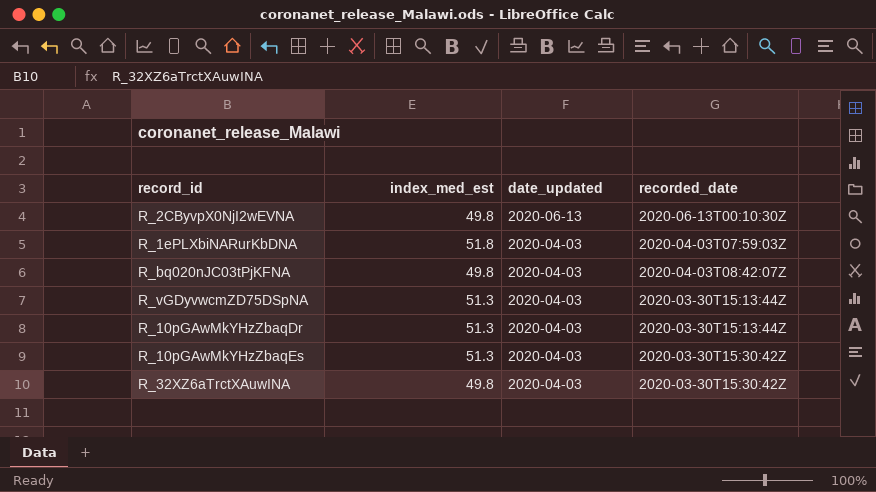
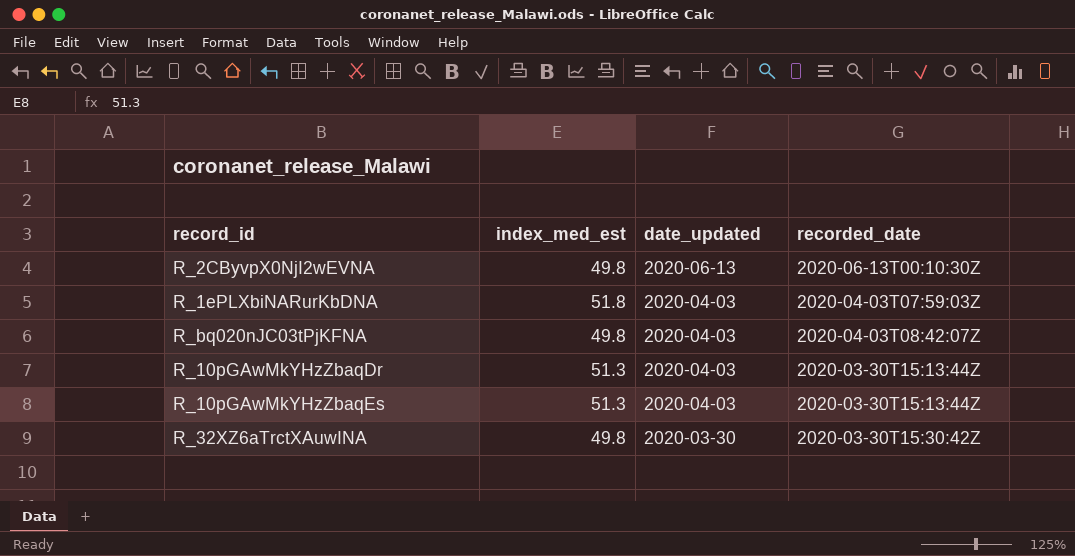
row R_vGDyvwcmZD75DSpNA: 51.3 | 2020-04-03 | 2020-03-30T15:13:44Z -> none
R_10pGAwMkYHzZbaqEs | recorded_date: 2020-03-30T15:30:42Z -> 2020-03-30T15:13:44Z
R_32XZ6aTrctXAuwINA | date_updated: 2020-04-03 -> 2020-03-30

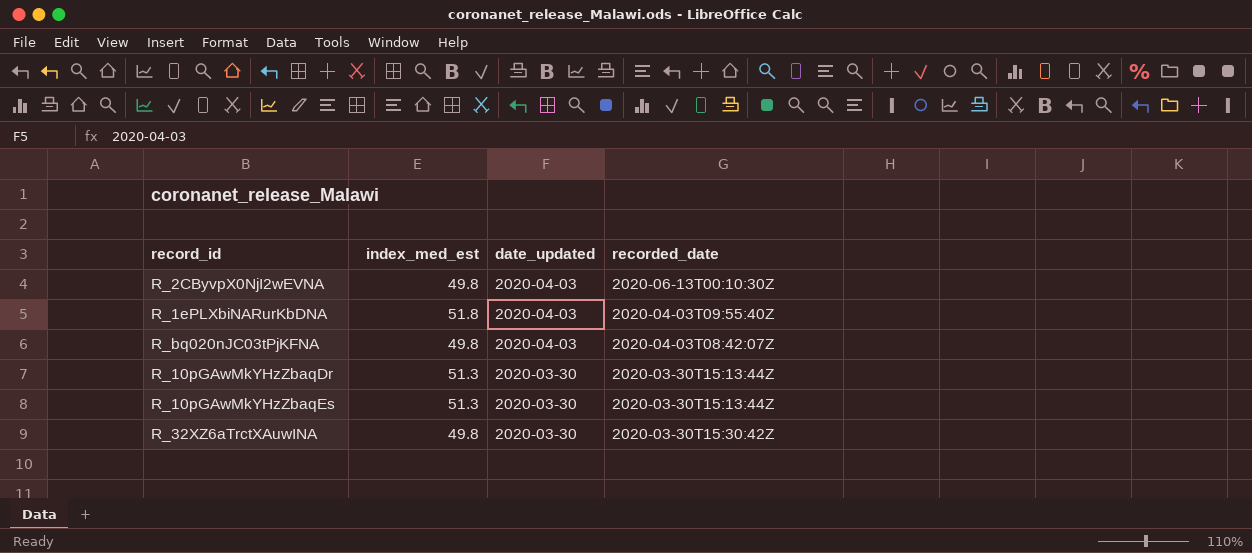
R_2CByvpX0NjI2wEVNA | date_updated: 2020-06-13 -> 2020-04-03
R_1ePLXbiNARurKbDNA | recorded_date: 2020-04-03T07:59:03Z -> 2020-04-03T09:55:40Z
R_10pGAwMkYHzZbaqDr | date_updated: 2020-04-03 -> 2020-03-30
R_10pGAwMkYHzZbaqEs | date_updated: 2020-04-03 -> 2020-03-30

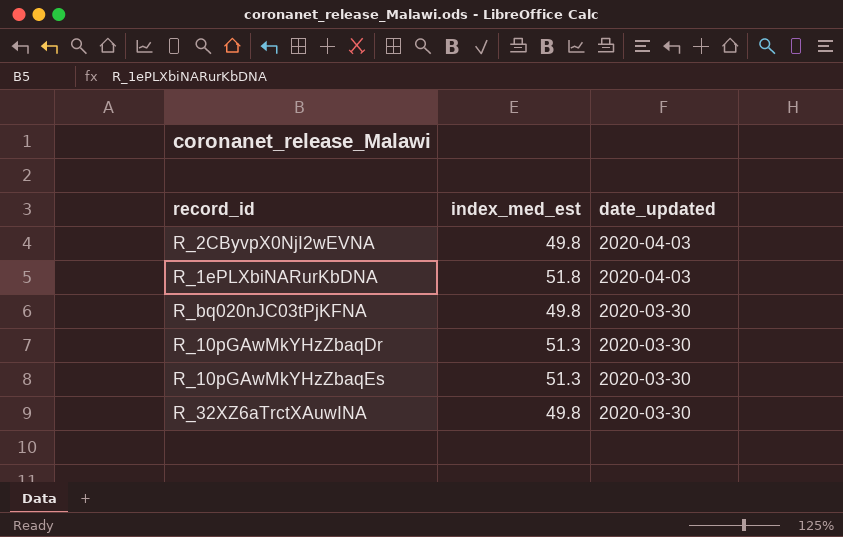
column recorded_date | position: 4 -> none
R_bq020nJC03tPjKFNA | date_updated: 2020-04-03 -> 2020-03-30

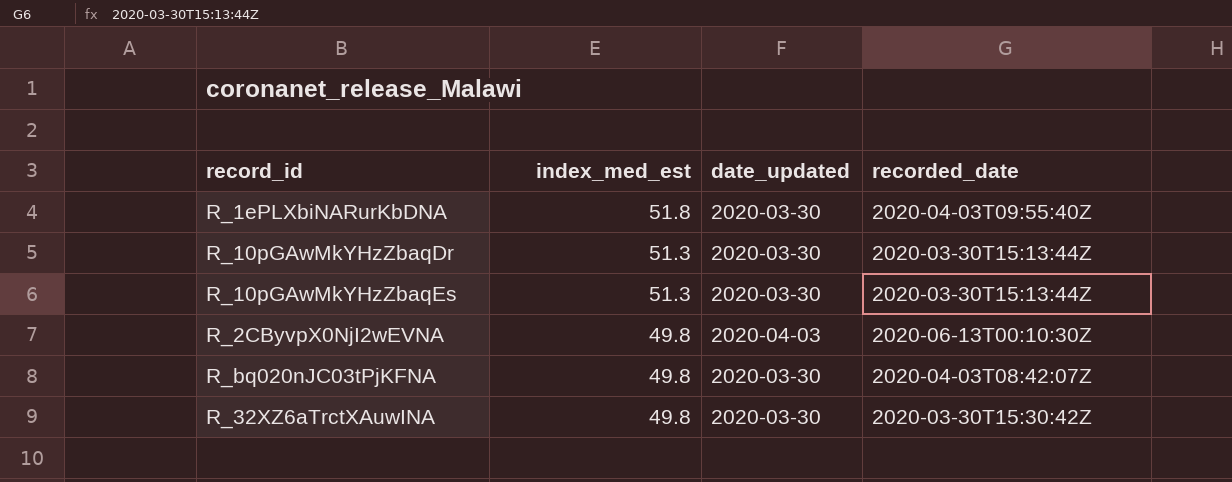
row order: date_updated descending -> index_med_est descending
column recorded_date | position: none -> 4
R_1ePLXbiNARurKbDNA | date_updated: 2020-04-03 -> 2020-03-30

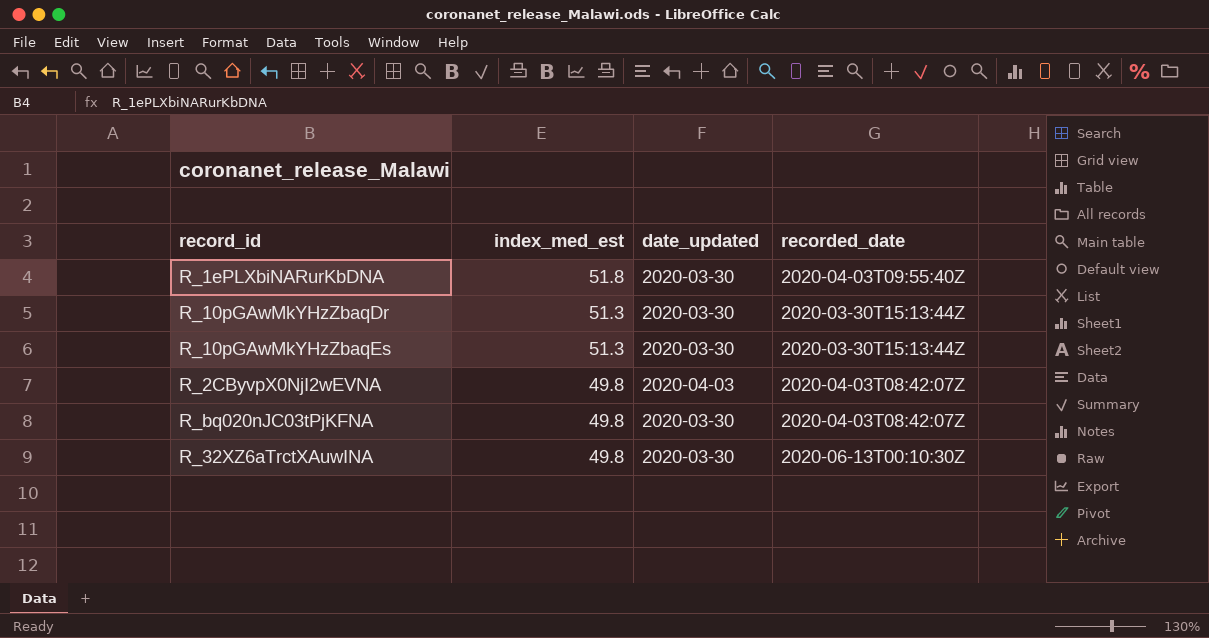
R_2CByvpX0NjI2wEVNA | recorded_date: 2020-06-13T00:10:30Z -> 2020-04-03T08:42:07Z
R_32XZ6aTrctXAuwINA | recorded_date: 2020-03-30T15:30:42Z -> 2020-06-13T00:10:30Z

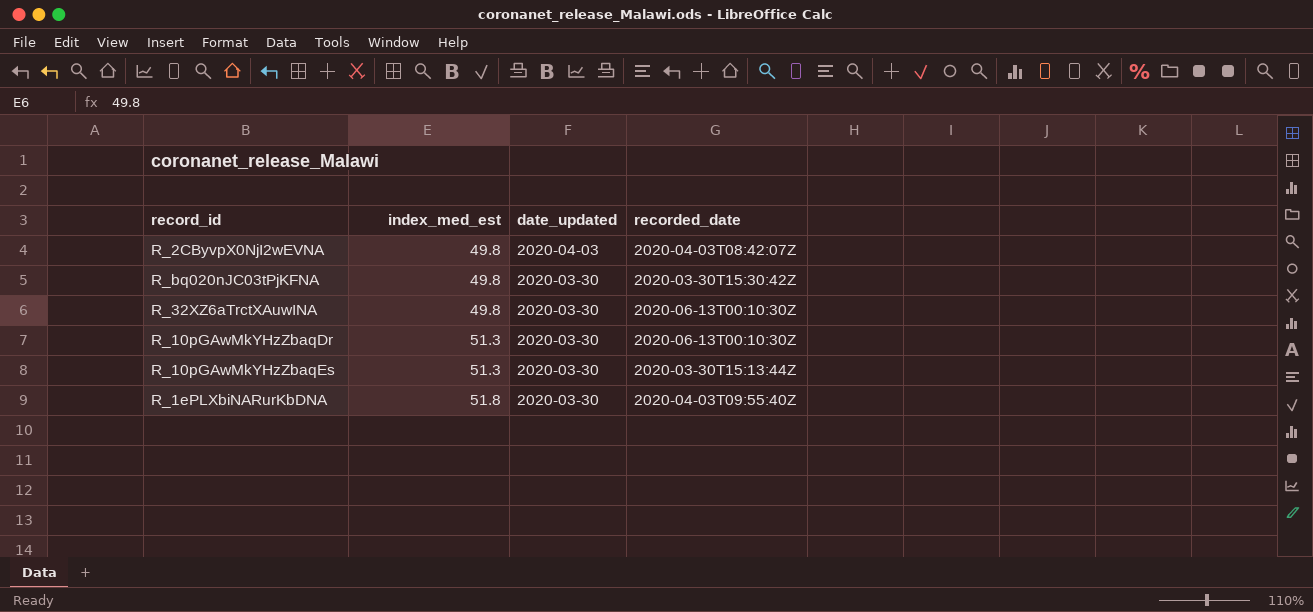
row order: index_med_est descending -> index_med_est ascending
R_bq020nJC03tPjKFNA | recorded_date: 2020-04-03T08:42:07Z -> 2020-03-30T15:30:42Z
R_10pGAwMkYHzZbaqDr | recorded_date: 2020-03-30T15:13:44Z -> 2020-06-13T00:10:30Z

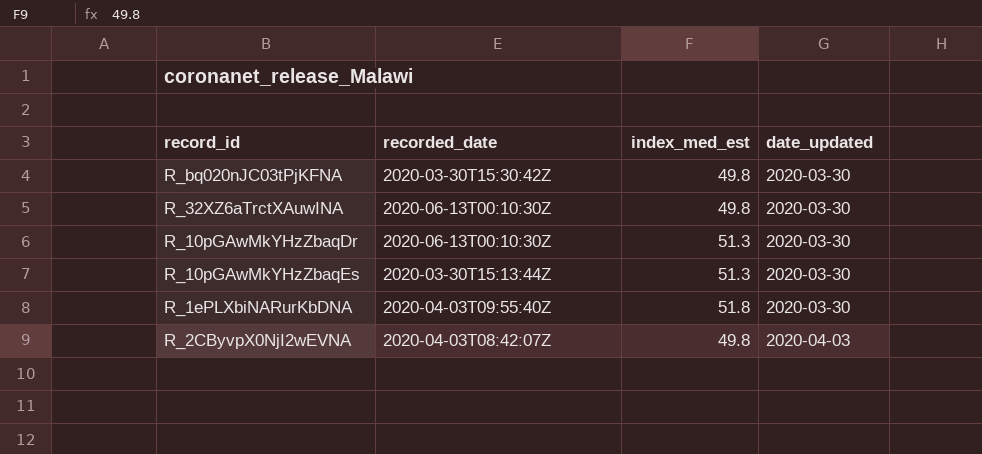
row order: index_med_est ascending -> date_updated ascending
column recorded_date | position: 4 -> 2

